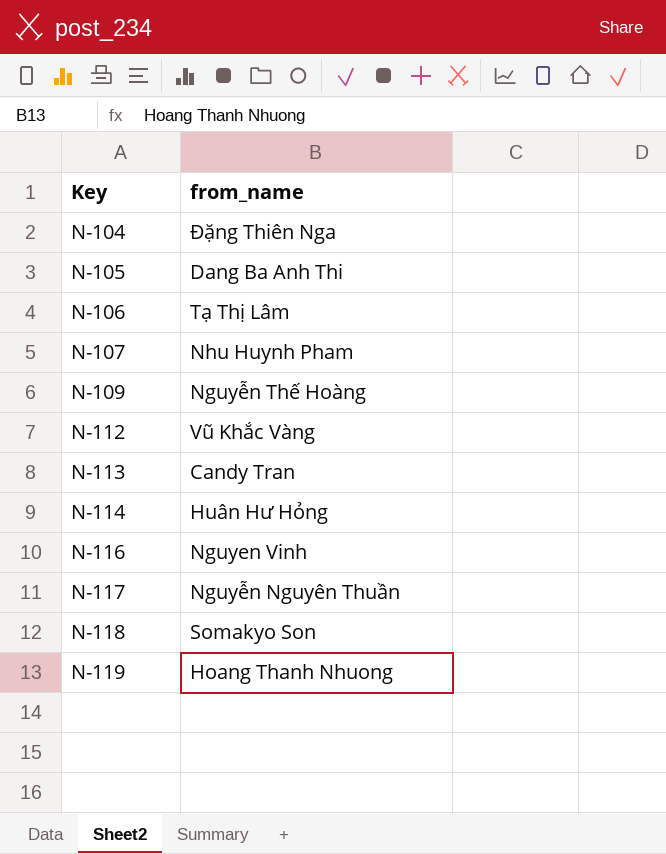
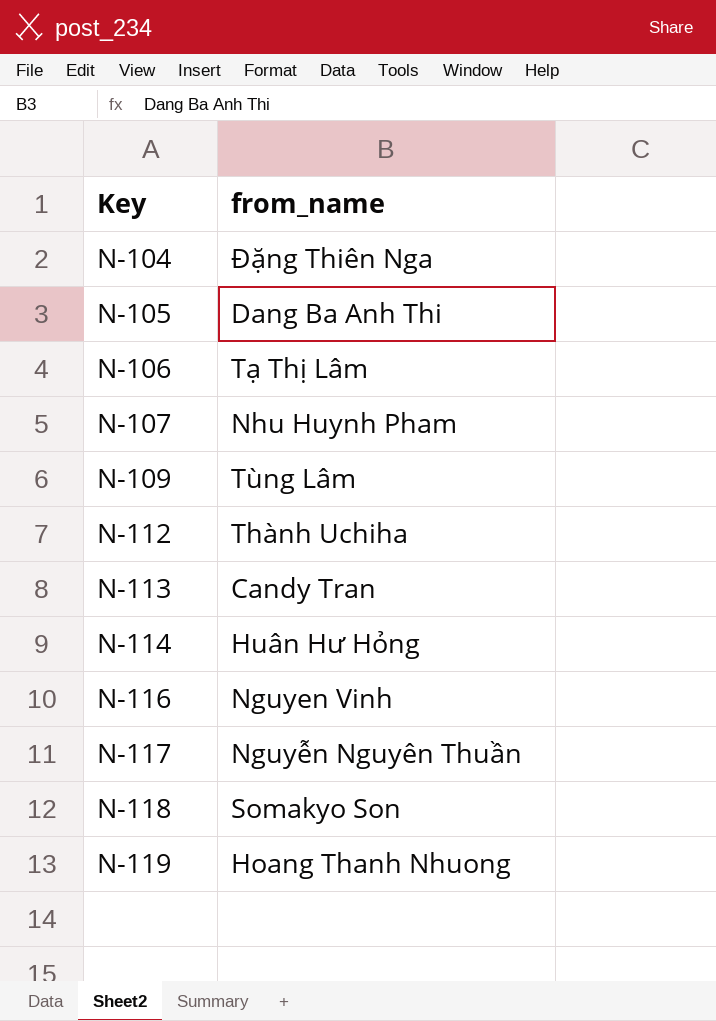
N-109 | from_name: Nguyễn Thế Hoàng -> Tùng Lâm
N-112 | from_name: Vũ Khắc Vàng -> Thành Uchiha

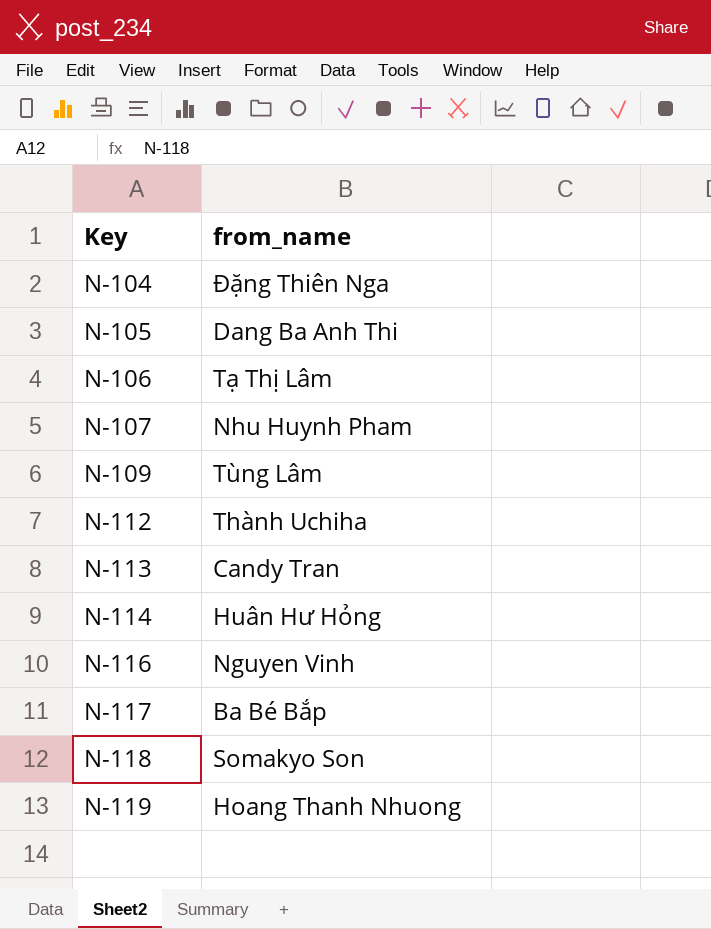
N-117 | from_name: Nguyễn Nguyên Thuần -> Ba Bé Bắp

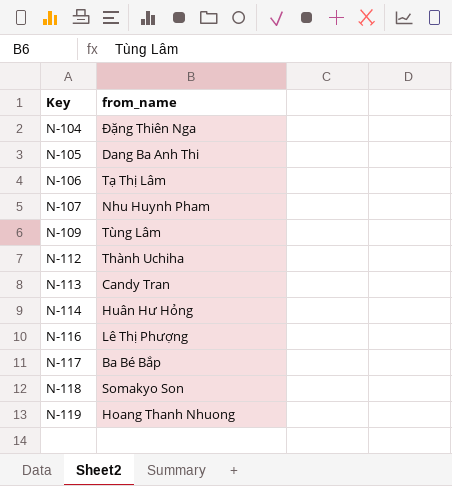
N-116 | from_name: Nguyen Vinh -> Lê Thị Phượng

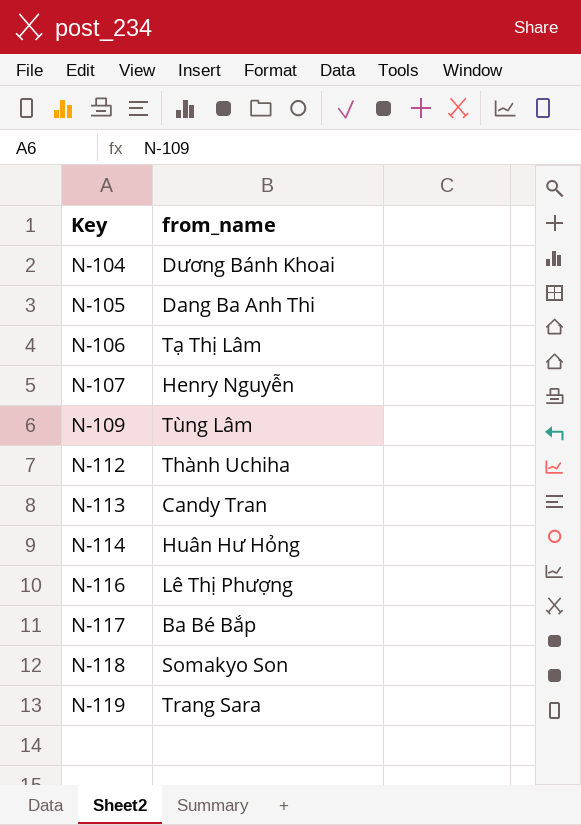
N-104 | from_name: Đặng Thiên Nga -> Dương Bánh Khoai
N-107 | from_name: Nhu Huynh Pham -> Henry Nguyễn
N-119 | from_name: Hoang Thanh Nhuong -> Trang Sara

